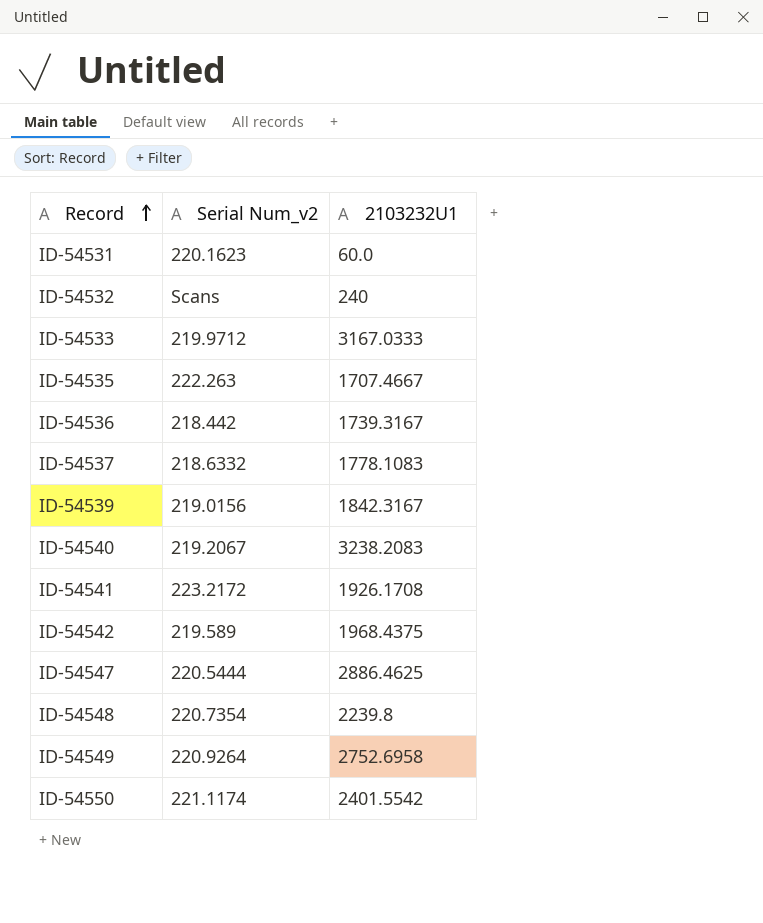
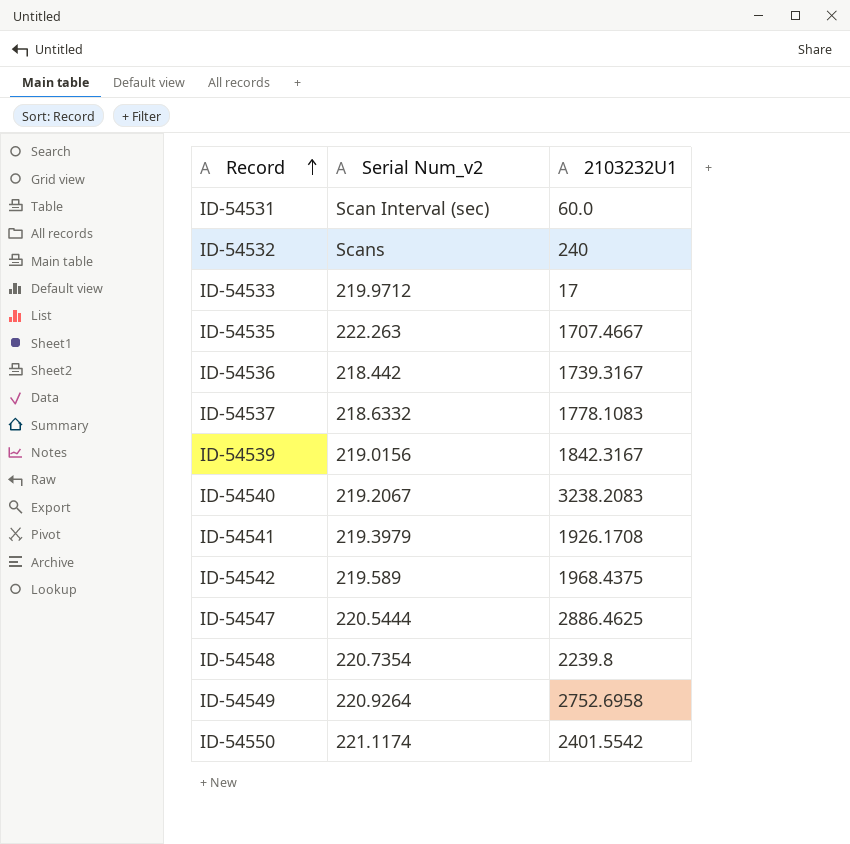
ID-54531 | Serial Num_v2: 220.1623 -> Scan Interval (sec)
ID-54533 | 2103232U1: 3167.0333 -> 17
ID-54541 | Serial Num_v2: 223.2172 -> 219.3979

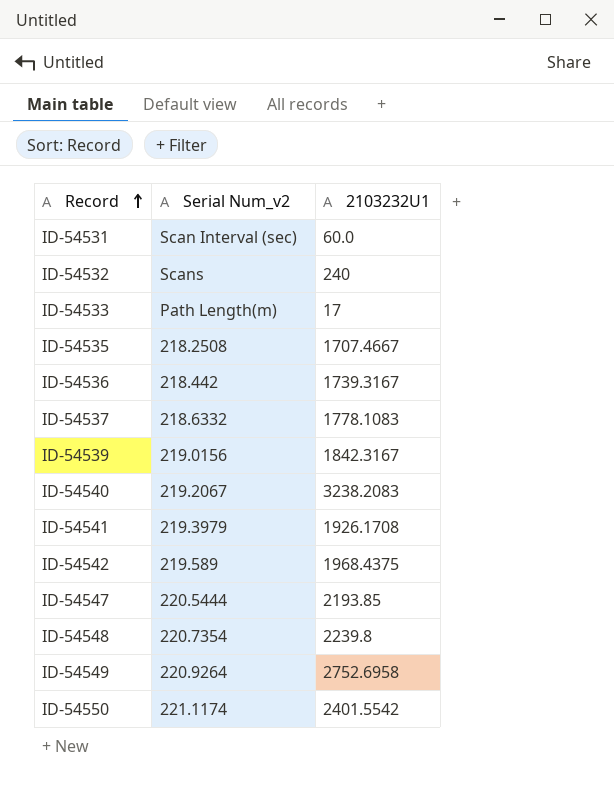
ID-54533 | Serial Num_v2: 219.9712 -> Path Length(m)
ID-54535 | Serial Num_v2: 222.263 -> 218.2508
ID-54547 | 2103232U1: 2886.4625 -> 2193.85

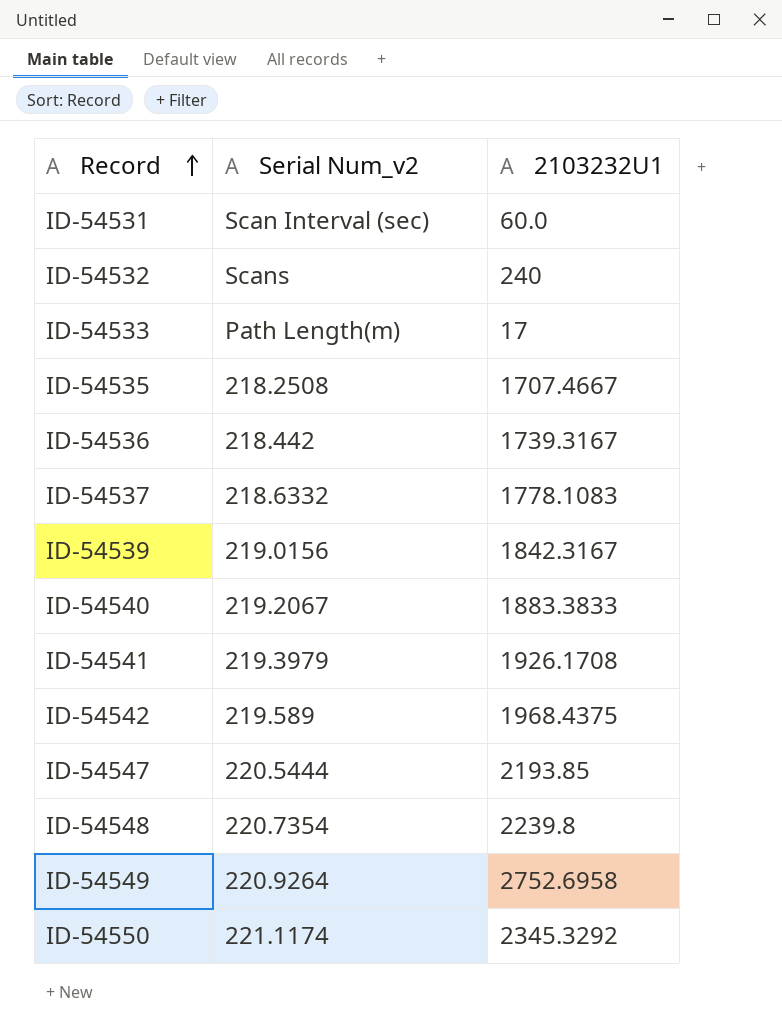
ID-54540 | 2103232U1: 3238.2083 -> 1883.3833
ID-54550 | 2103232U1: 2401.5542 -> 2345.3292

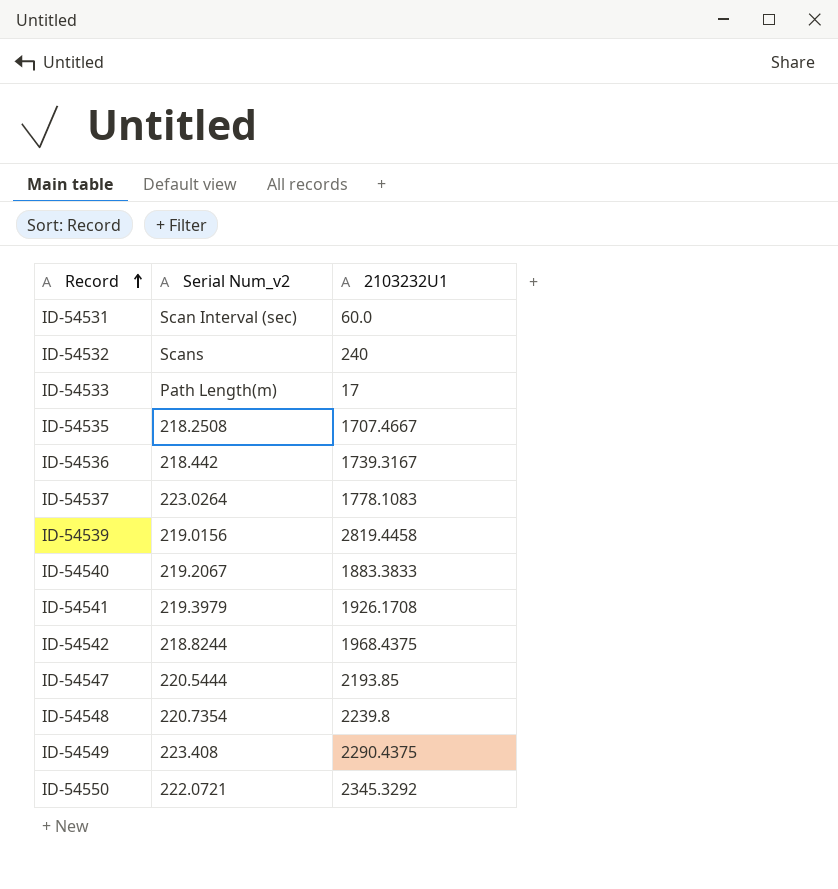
ID-54537 | Serial Num_v2: 218.6332 -> 223.0264
ID-54539 | 2103232U1: 1842.3167 -> 2819.4458
ID-54542 | Serial Num_v2: 219.589 -> 218.8244
ID-54549 | Serial Num_v2: 220.9264 -> 223.408
ID-54549 | 2103232U1: 2752.6958 -> 2290.4375
ID-54550 | Serial Num_v2: 221.1174 -> 222.0721

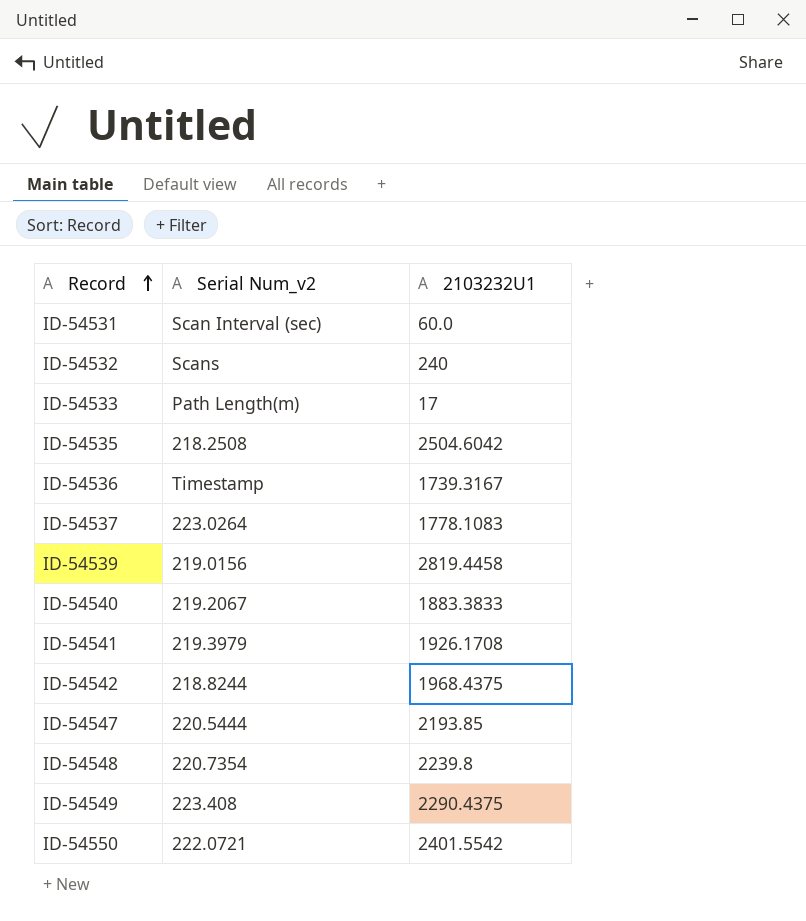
ID-54535 | 2103232U1: 1707.4667 -> 2504.6042
ID-54536 | Serial Num_v2: 218.442 -> Timestamp
ID-54550 | 2103232U1: 2345.3292 -> 2401.5542

